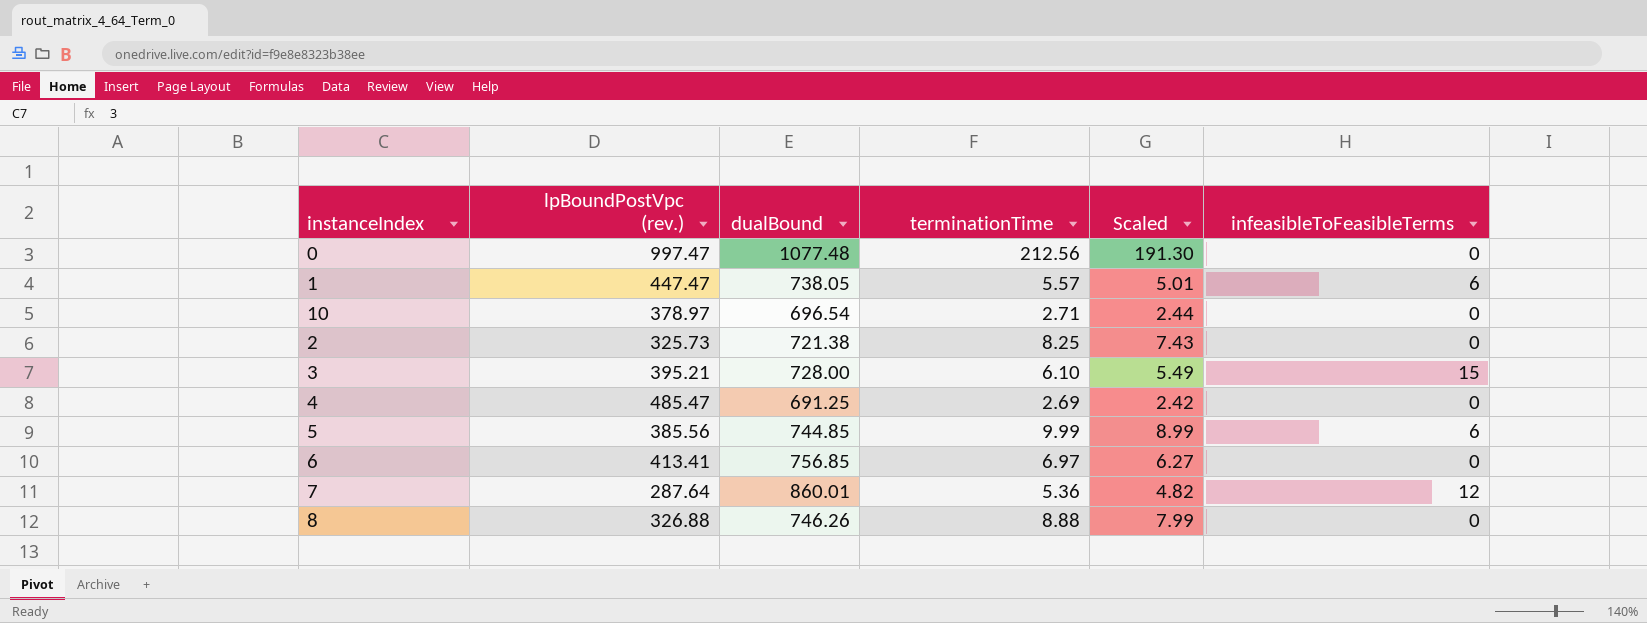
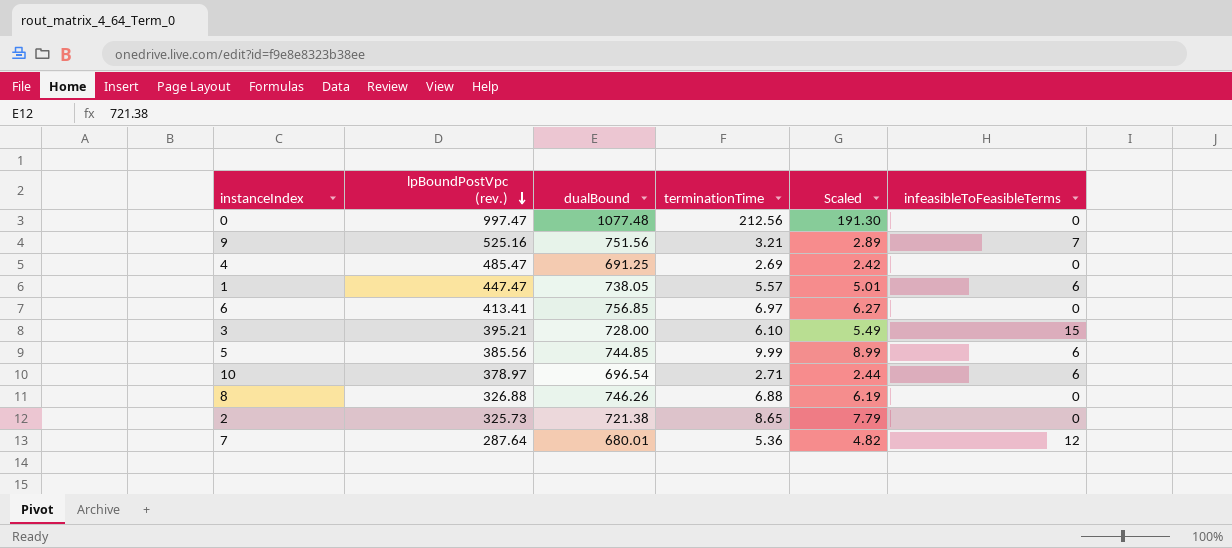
row order: none -> lpBoundPostVpc (rev.) descending
row 9: none -> 525.16 | 751.56 | 3.21 | 2.89 | 7
10 | infeasibleToFeasibleTerms: 0 -> 6
8 | terminationTime: 8.88 -> 6.88
8 | Scaled: 7.99 -> 6.19
2 | terminationTime: 8.25 -> 8.65
2 | Scaled: 7.43 -> 7.79
7 | dualBound: 860.01 -> 680.01

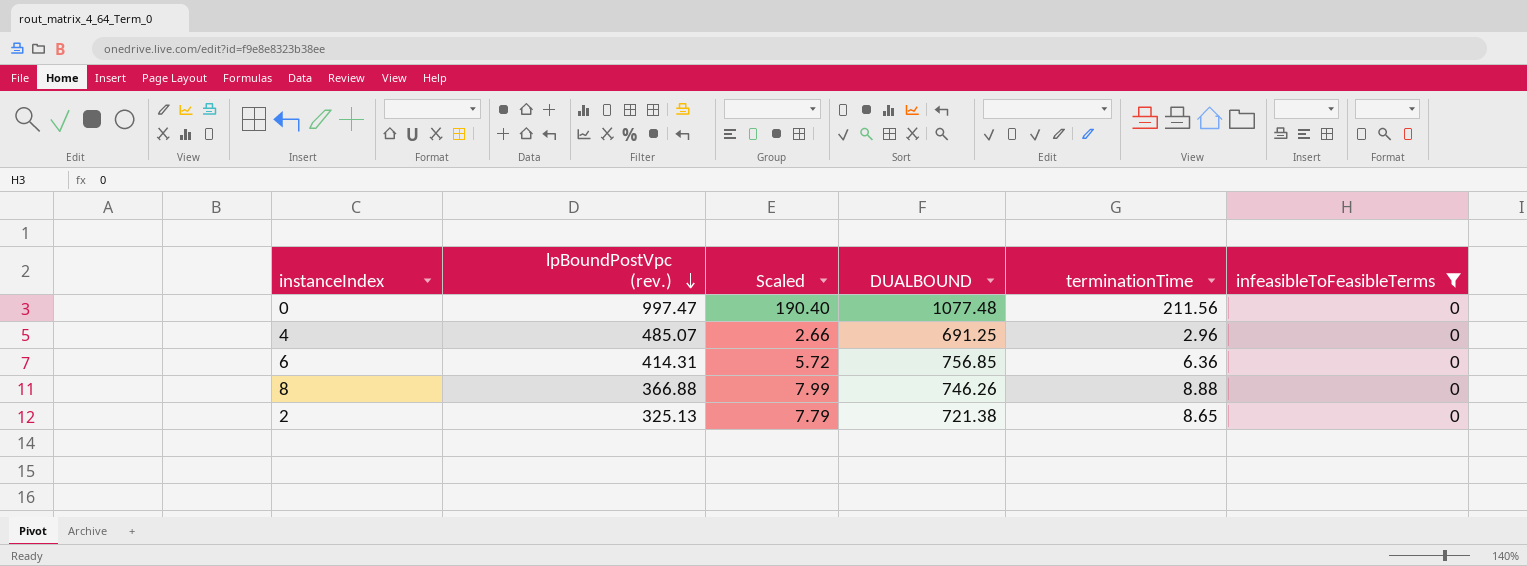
filter: none -> infeasibleToFeasibleTerms = 0
column Scaled | position: 5 -> 3
column name: dualBound -> DUALBOUND
0 | Scaled: 191.30 -> 190.40
0 | terminationTime: 212.56 -> 211.56
4 | lpBoundPostVpc (rev.): 485.47 -> 485.07
4 | Scaled: 2.42 -> 2.66
4 | terminationTime: 2.69 -> 2.96
6 | lpBoundPostVpc (rev.): 413.41 -> 414.31
6 | Scaled: 6.27 -> 5.72
6 | terminationTime: 6.97 -> 6.36
8 | lpBoundPostVpc (rev.): 326.88 -> 366.88
8 | Scaled: 6.19 -> 7.99
8 | terminationTime: 6.88 -> 8.88
2 | lpBoundPostVpc (rev.): 325.73 -> 325.13

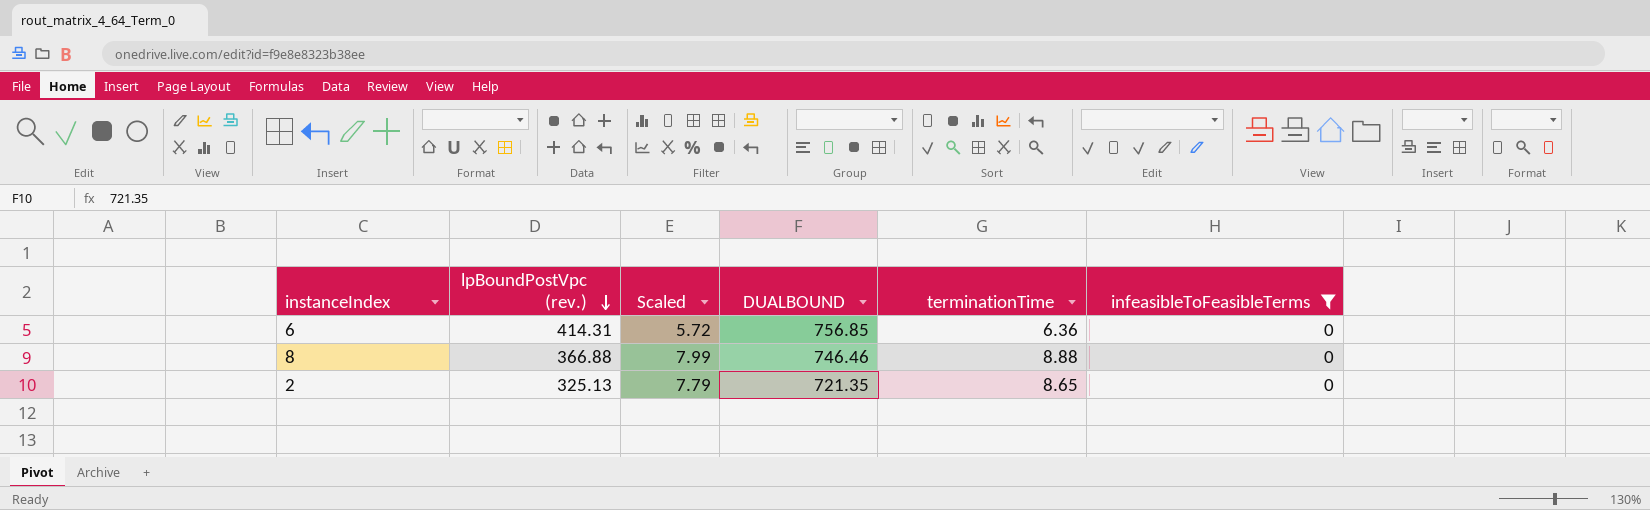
row 0: 997.47 | 190.40 | 1077.48 | 211.56 | 0 -> none
row 4: 485.07 | 2.66 | 691.25 | 2.96 | 0 -> none
8 | DUALBOUND: 746.26 -> 746.46
2 | DUALBOUND: 721.38 -> 721.35

